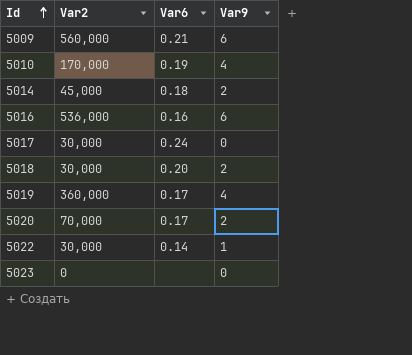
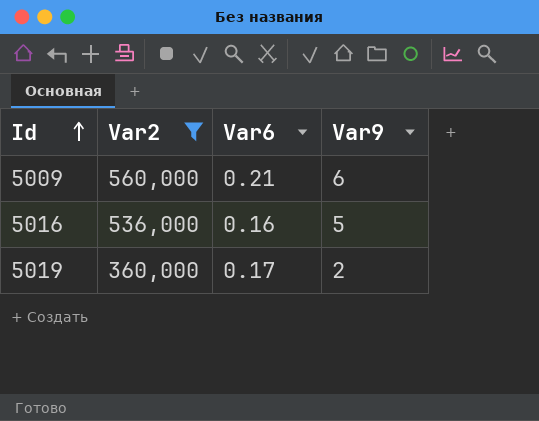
filter: none -> Var2 >= 360,000
5016 | Var9: 6 -> 5
5019 | Var9: 4 -> 2

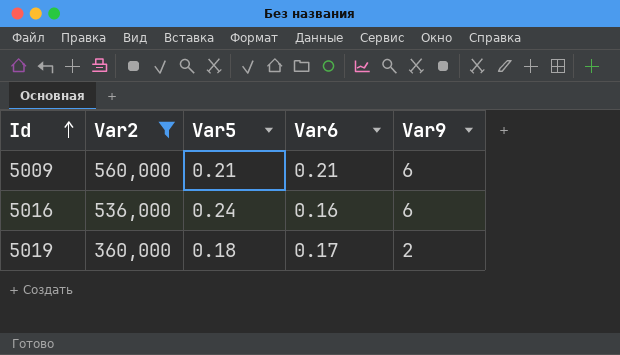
column Var5 | position: none -> 3
5016 | Var9: 5 -> 6

